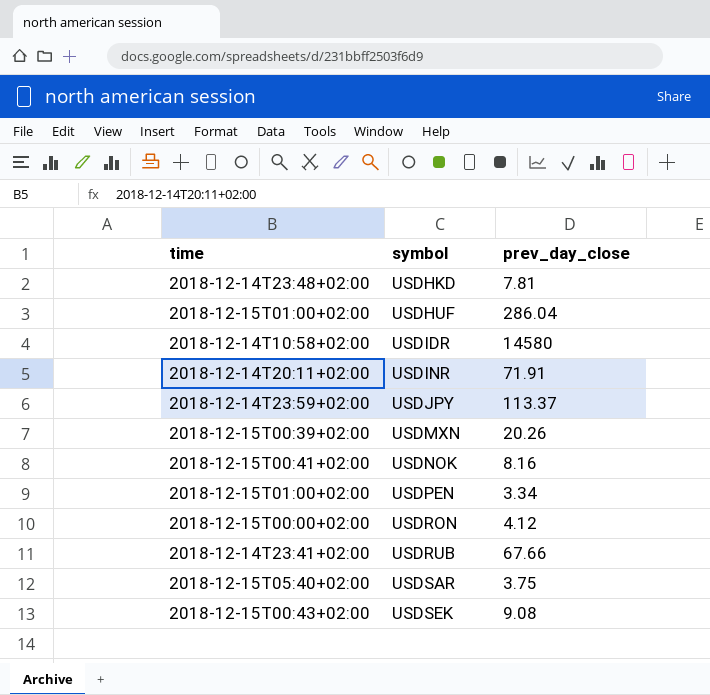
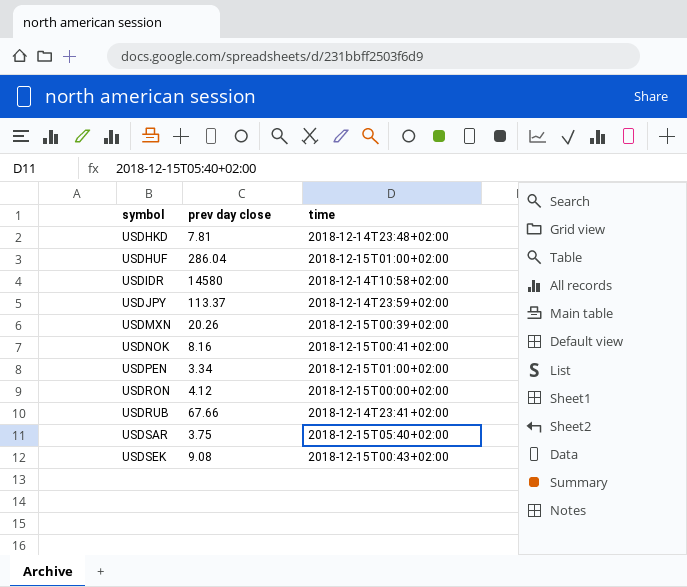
column name: prev_day_close -> prev day close
column time | position: 1 -> 3
row USDINR: 2018-12-14T20:11+02:00 | 71.91 -> none

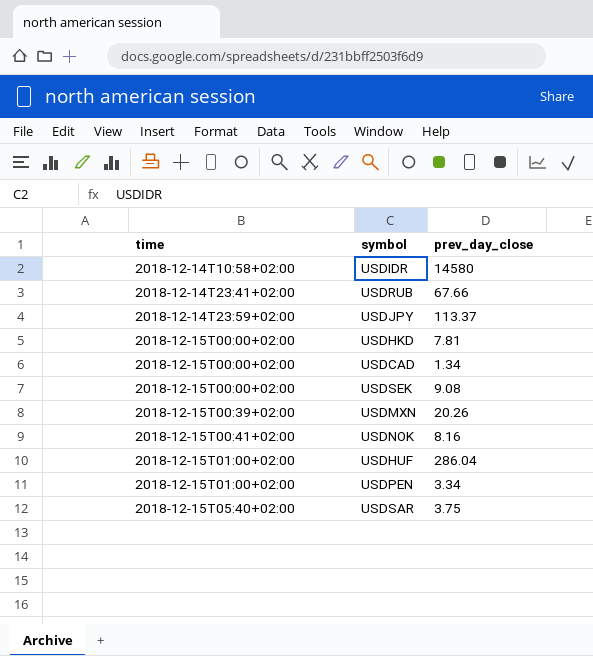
row order: symbol ascending -> time ascending
column time | position: 3 -> 1
column name: prev day close -> prev_day_close
row USDRON: 4.12 | 2018-12-15T00:00+02:00 -> none
USDHKD | time: 2018-12-14T23:48+02:00 -> 2018-12-15T00:00+02:00
row USDCAD: none -> 2018-12-15T00:00+02:00 | 1.34
USDSEK | time: 2018-12-15T00:43+02:00 -> 2018-12-15T00:00+02:00

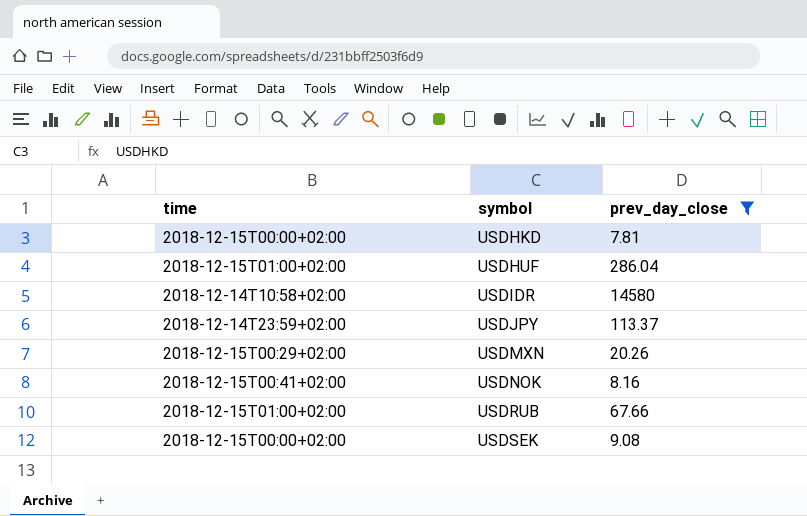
filter: none -> prev_day_close >= 7.81
row order: time ascending -> symbol ascending
USDMXN | time: 2018-12-15T00:39+02:00 -> 2018-12-15T00:29+02:00
USDRUB | time: 2018-12-14T23:41+02:00 -> 2018-12-15T01:00+02:00

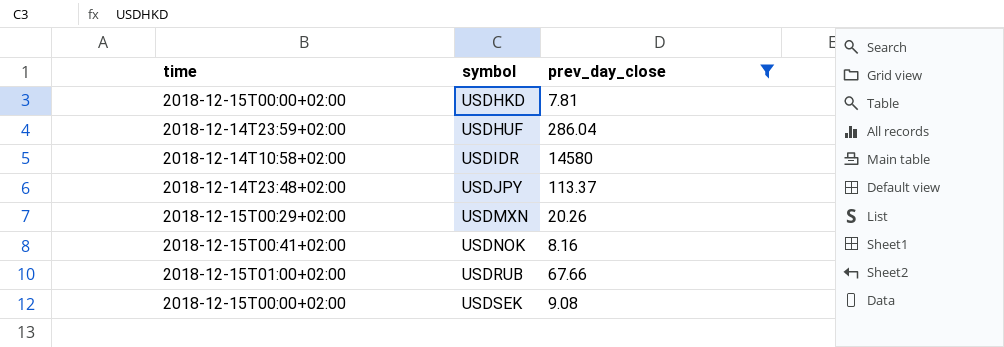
USDHUF | time: 2018-12-15T01:00+02:00 -> 2018-12-14T23:59+02:00
USDJPY | time: 2018-12-14T23:59+02:00 -> 2018-12-14T23:48+02:00

